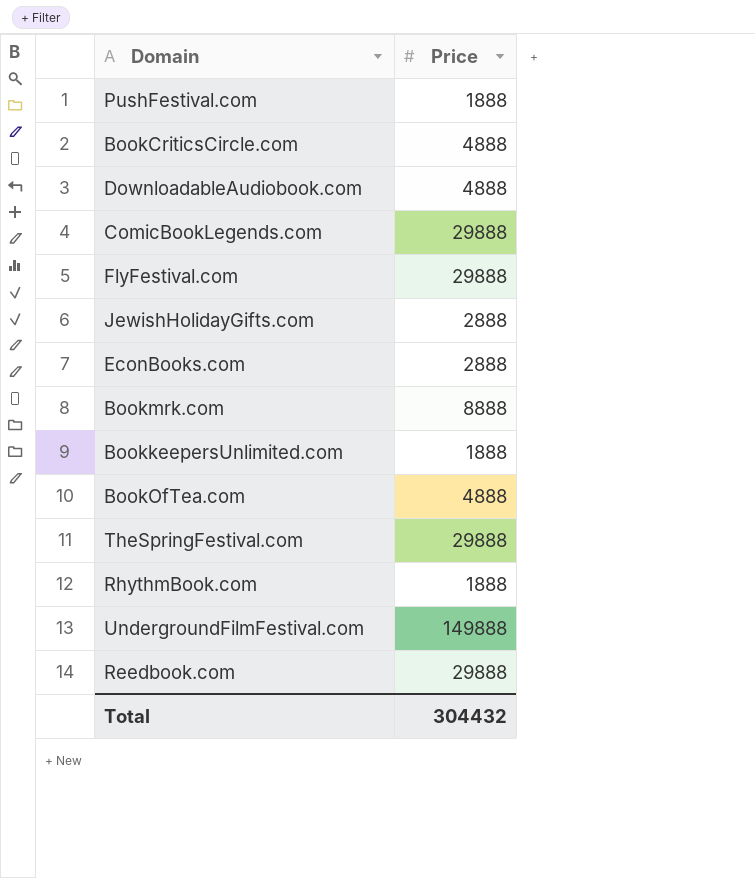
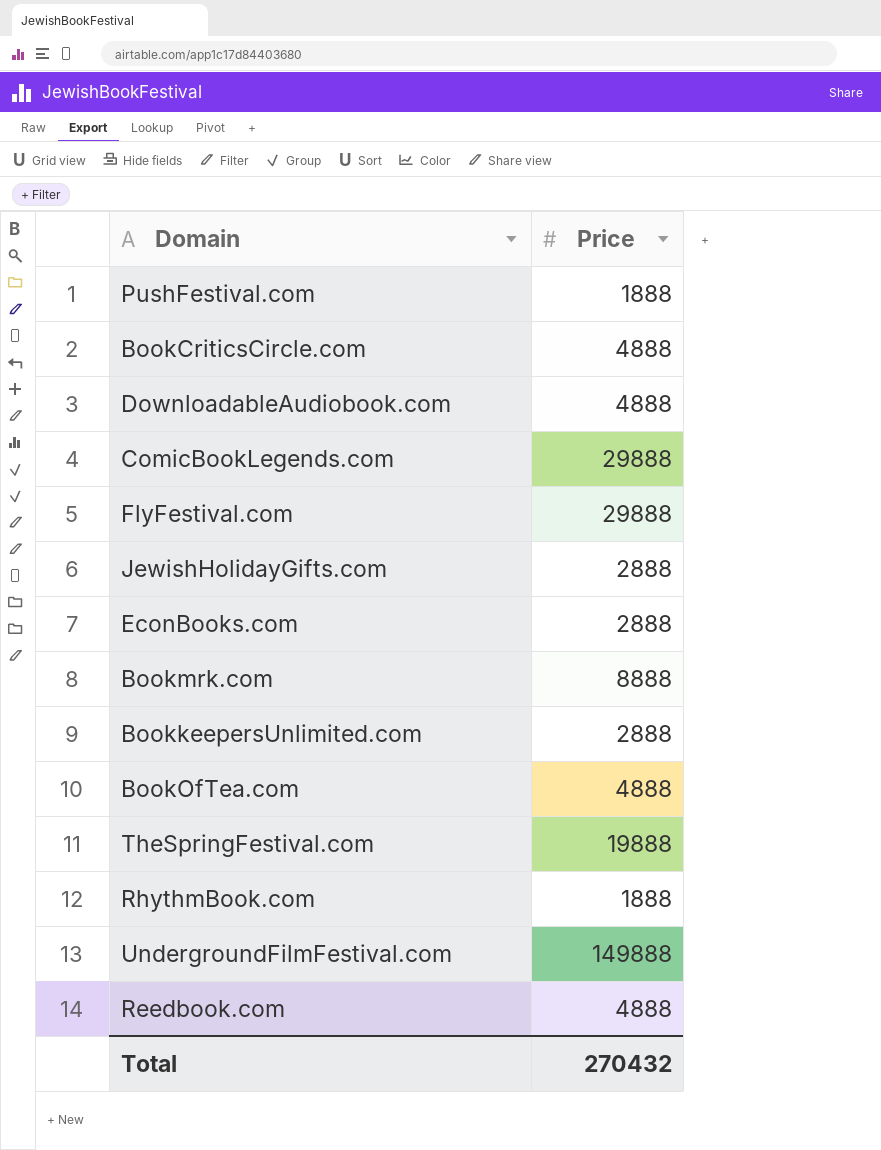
BookkeepersUnlimited.com | Price: 1888 -> 2888
TheSpringFestival.com | Price: 29888 -> 19888
Reedbook.com | Price: 29888 -> 4888
Total | Price: 304432 -> 270432

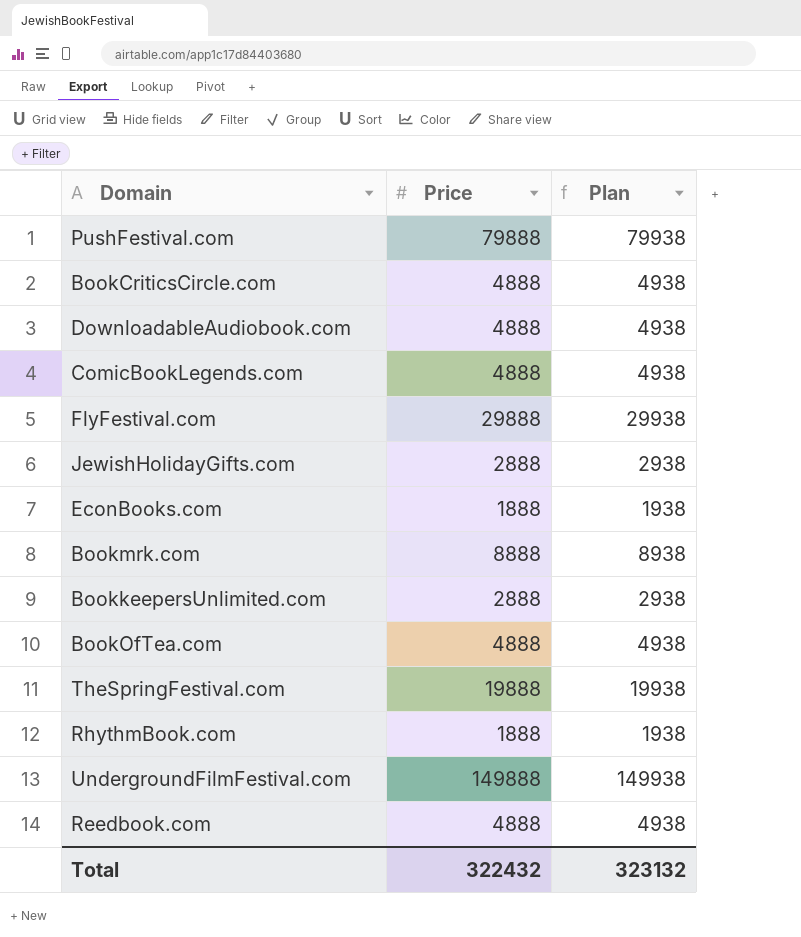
column Plan | formula: none -> [Price] + 50
PushFestival.com | Price: 1888 -> 79888
ComicBookLegends.com | Price: 29888 -> 4888
EconBooks.com | Price: 2888 -> 1888
Total | Price: 270432 -> 322432

